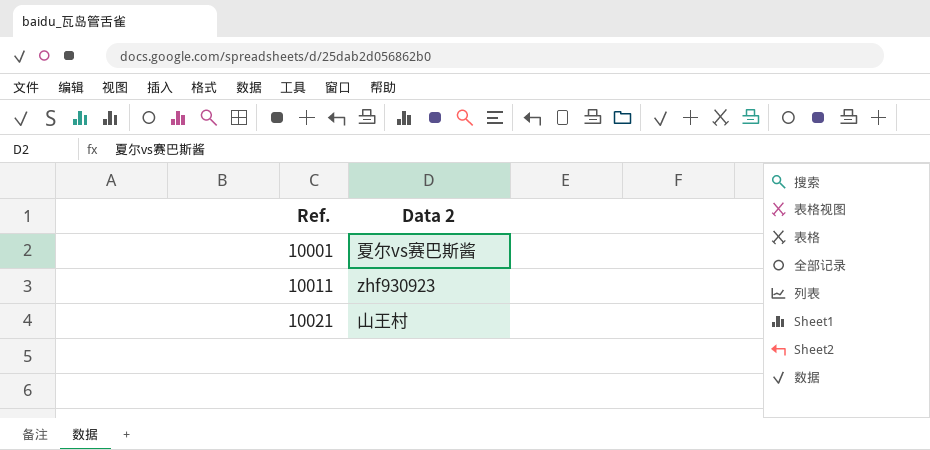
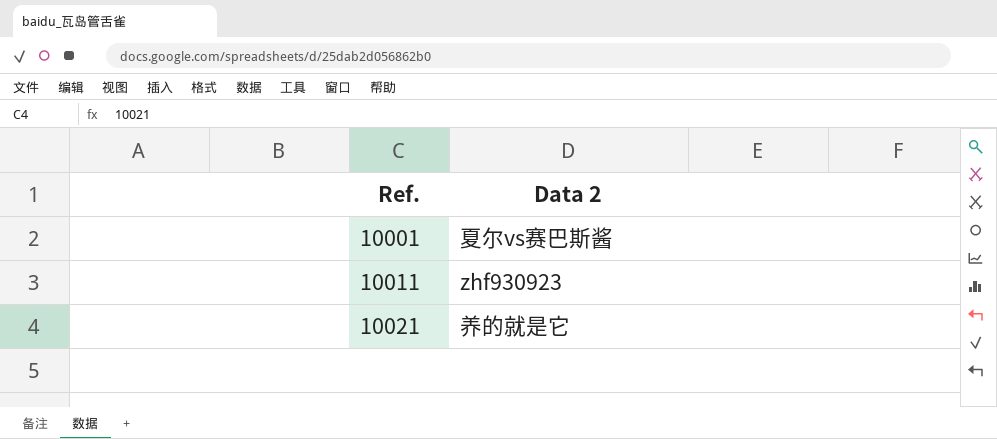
10021 | Data 2: 山王村 -> 养的就是它

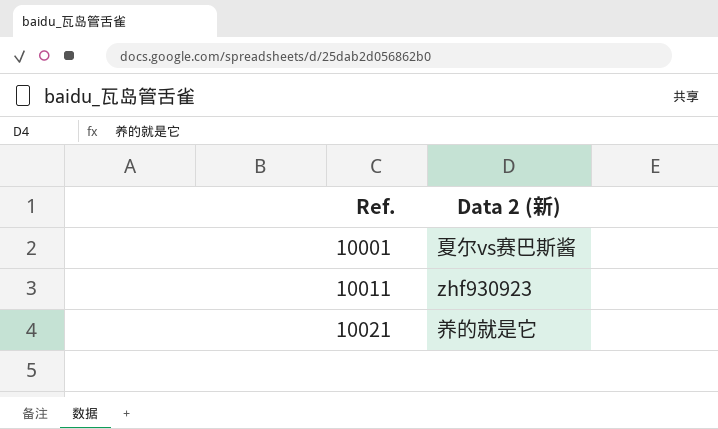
column name: Data 2 -> Data 2 (新)

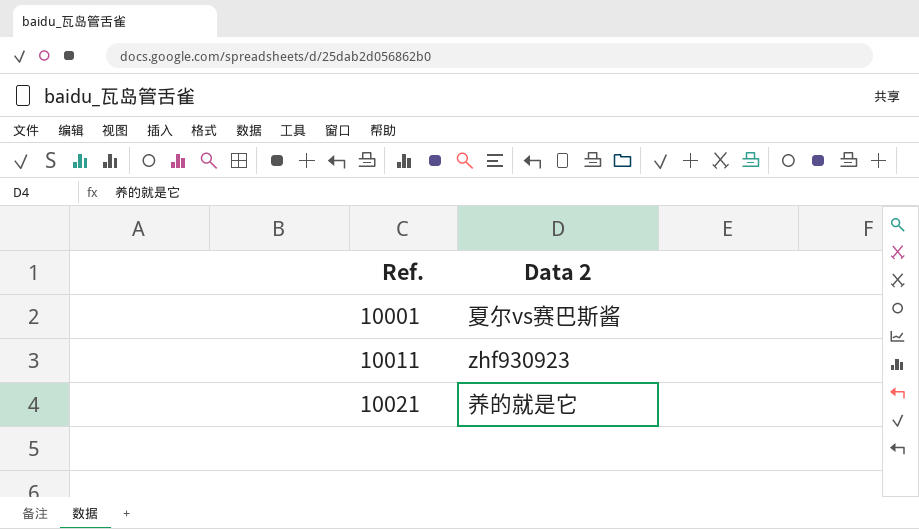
column name: Data 2 (新) -> Data 2

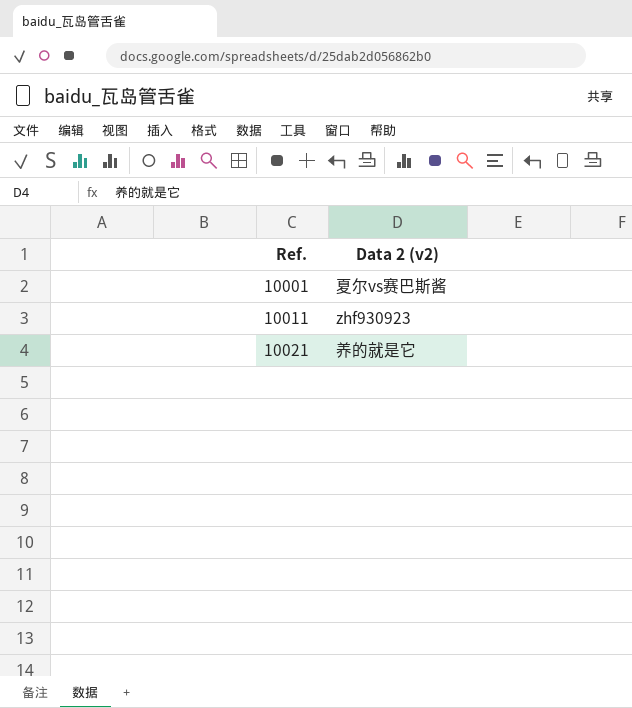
column name: Data 2 -> Data 2 (v2)

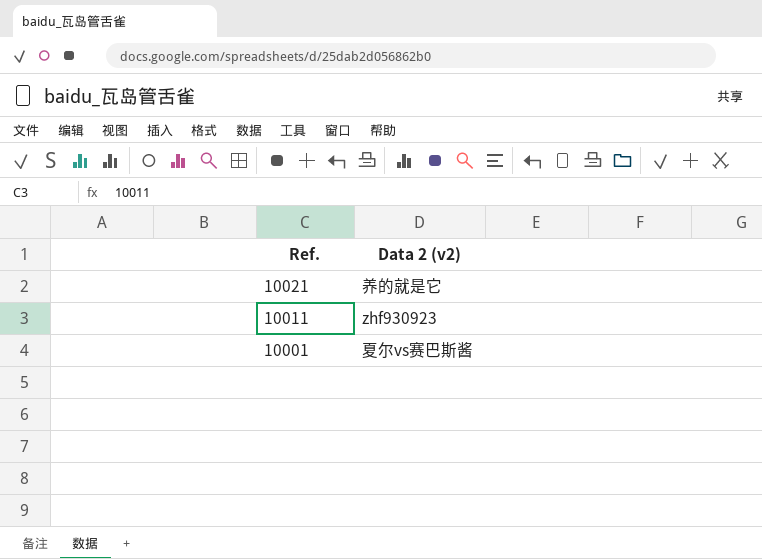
row order: Ref. ascending -> Ref. descending

